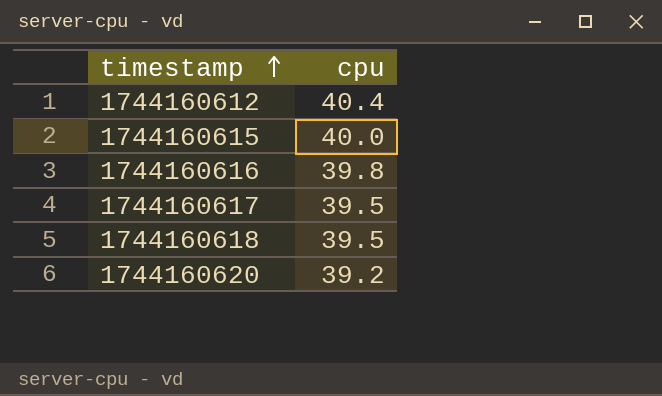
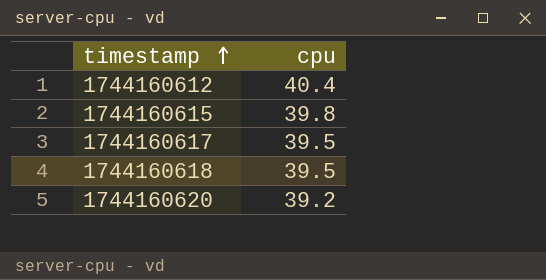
row 1744160616: 39.8 -> none
1744160615 | cpu: 40.0 -> 39.8

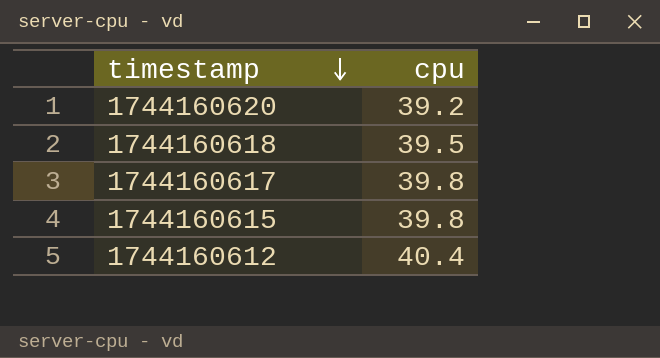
row order: timestamp ascending -> timestamp descending
1744160617 | cpu: 39.5 -> 39.8

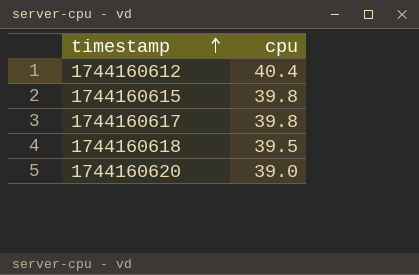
row order: timestamp descending -> timestamp ascending
1744160620 | cpu: 39.2 -> 39.0

